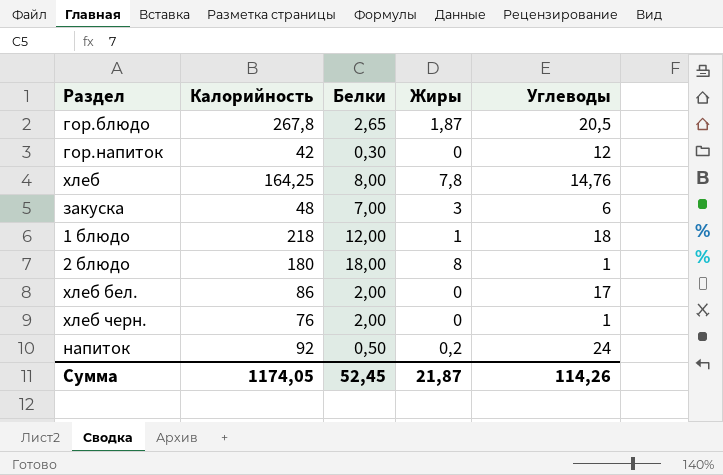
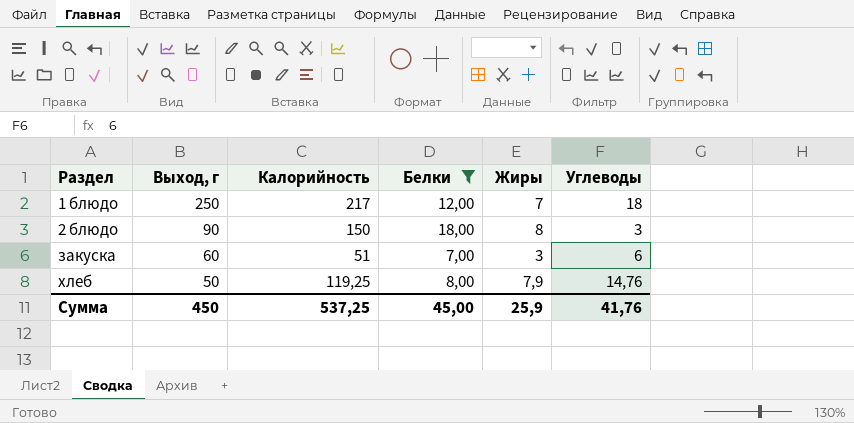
filter: none -> Белки >= 7,00
row order: none -> Раздел ascending
column Выход, г | position: none -> 2
1 блюдо | Калорийность: 218 -> 217
1 блюдо | Жиры: 1 -> 7
2 блюдо | Калорийность: 180 -> 150
2 блюдо | Углеводы: 1 -> 3
закуска | Калорийность: 48 -> 51
хлеб | Калорийность: 164,25 -> 119,25
хлеб | Жиры: 7,8 -> 7,9
Сумма | Калорийность: 1174,05 -> 537,25
Сумма | Белки: 52,45 -> 45,00
Сумма | Жиры: 21,87 -> 25,9
Сумма | Углеводы: 114,26 -> 41,76

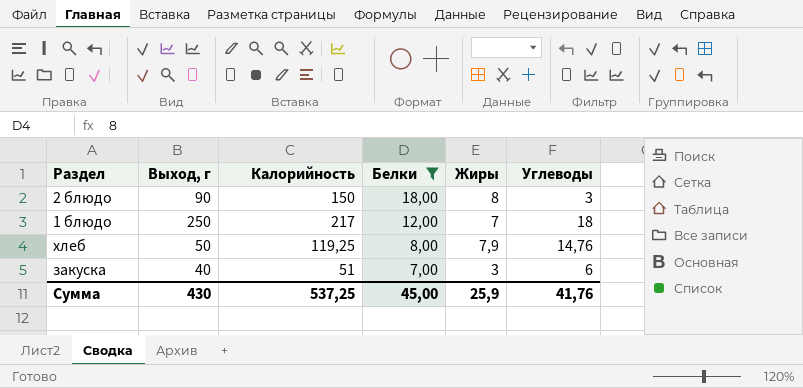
row order: Раздел ascending -> Белки descending
закуска | Выход, г: 60 -> 40
Сумма | Выход, г: 450 -> 430

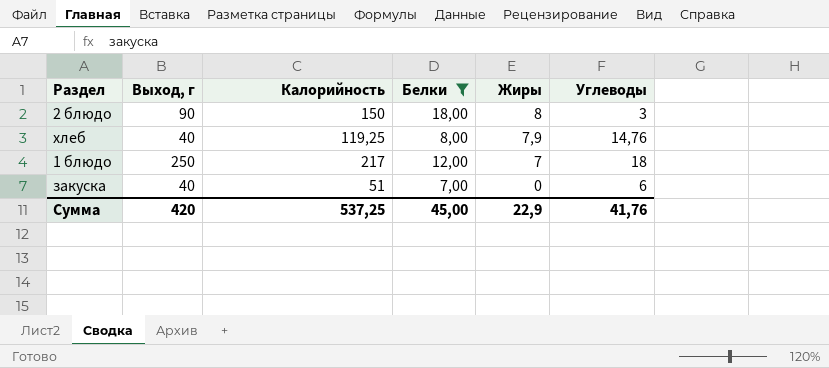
row order: Белки descending -> Жиры descending
хлеб | Выход, г: 50 -> 40
закуска | Жиры: 3 -> 0
Сумма | Выход, г: 430 -> 420
Сумма | Жиры: 25,9 -> 22,9

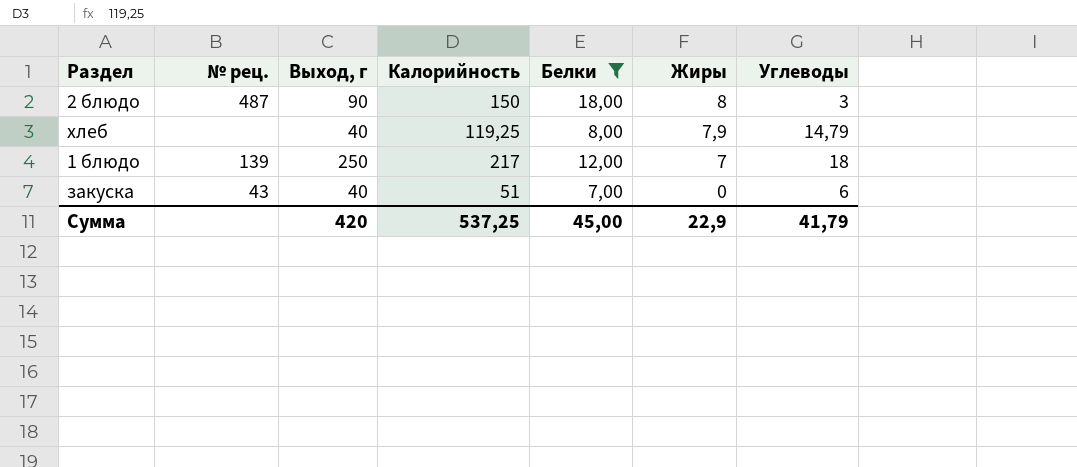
column № рец. | position: none -> 2
хлеб | Углеводы: 14,76 -> 14,79
Сумма | Углеводы: 41,76 -> 41,79

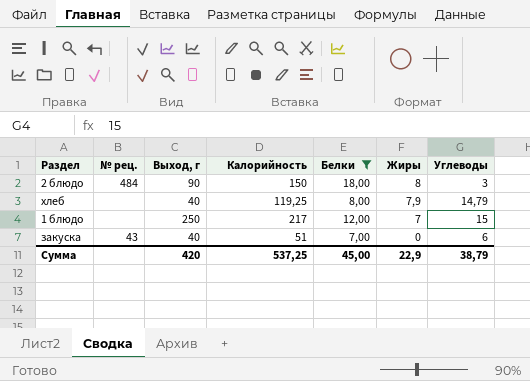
2 блюдо | № рец.: 487 -> 484
1 блюдо | № рец.: 139 -> none
1 блюдо | Углеводы: 18 -> 15
Сумма | Углеводы: 41,79 -> 38,79

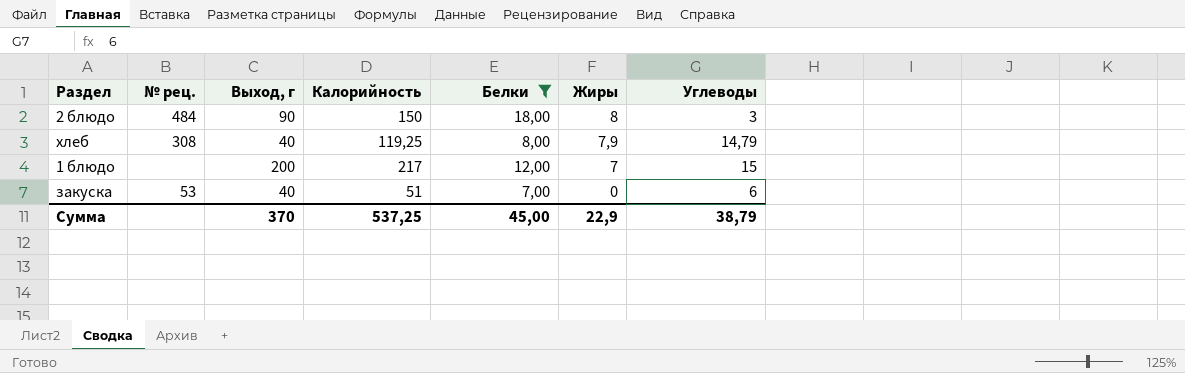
хлеб | № рец.: none -> 308
1 блюдо | Выход, г: 250 -> 200
закуска | № рец.: 43 -> 53
Сумма | Выход, г: 420 -> 370

